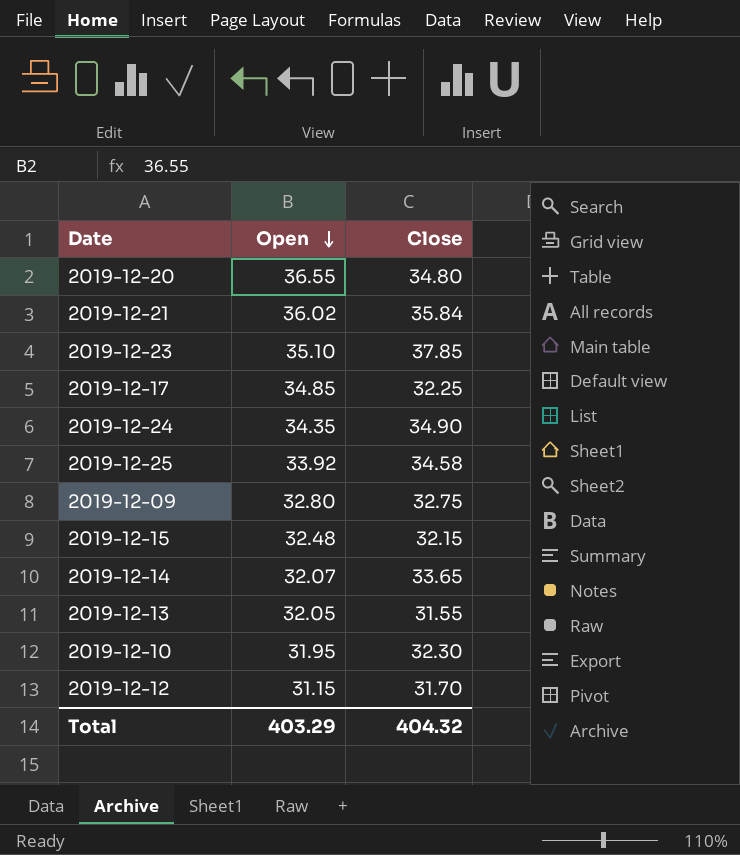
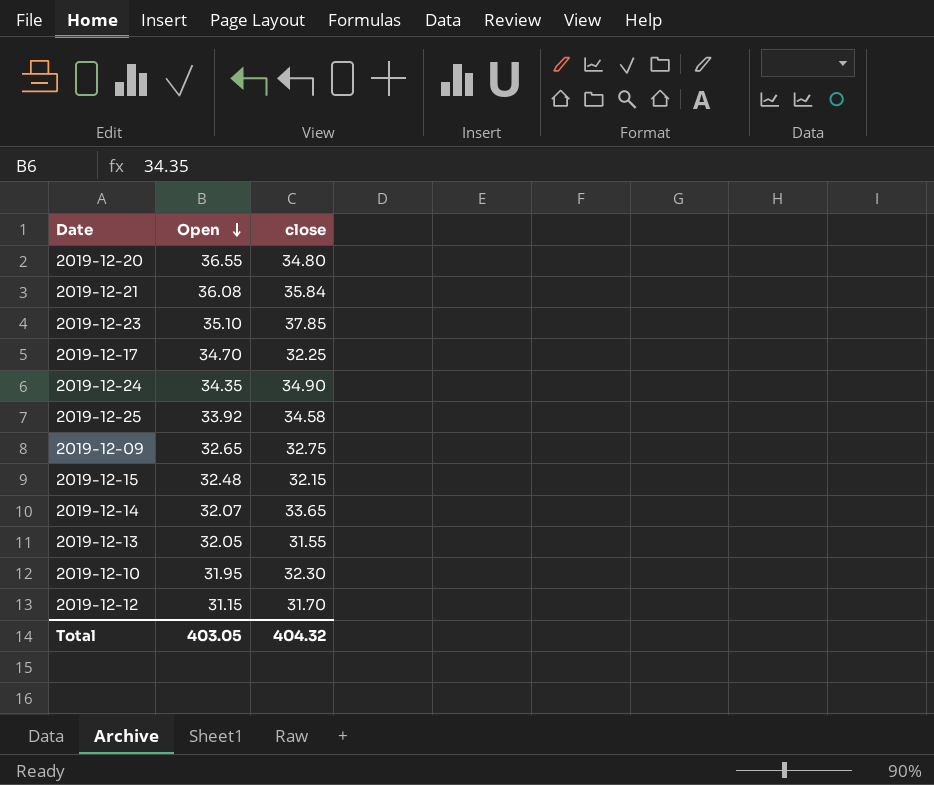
column name: Close -> close
2019-12-21 | Open: 36.02 -> 36.08
2019-12-17 | Open: 34.85 -> 34.70
2019-12-09 | Open: 32.80 -> 32.65
Total | Open: 403.29 -> 403.05

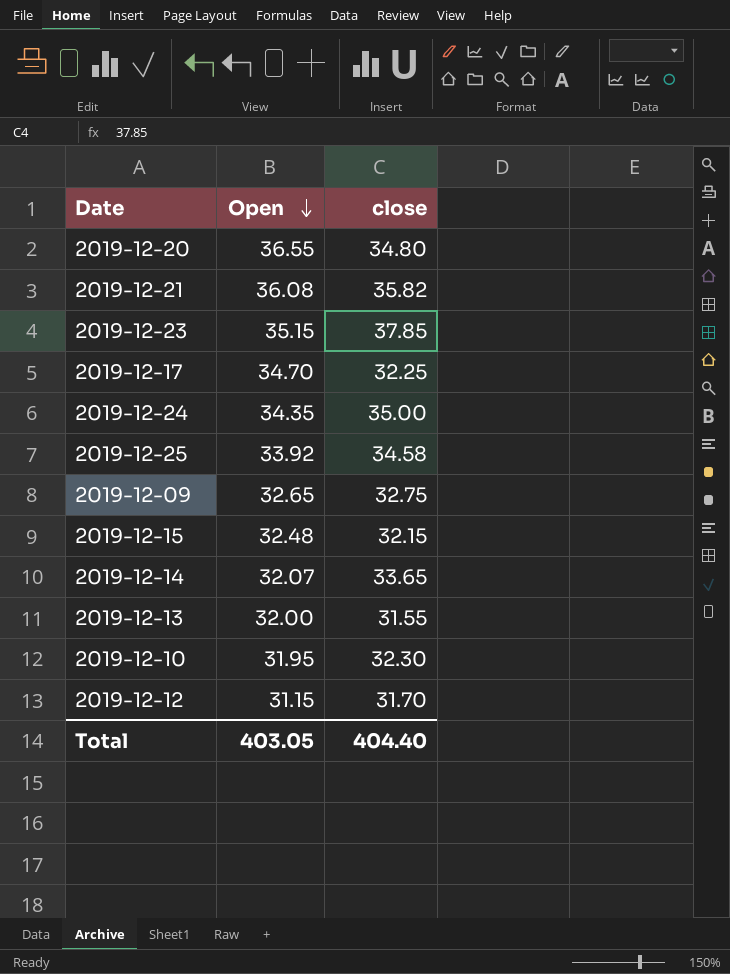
2019-12-21 | close: 35.84 -> 35.82
2019-12-23 | Open: 35.10 -> 35.15
2019-12-24 | close: 34.90 -> 35.00
2019-12-13 | Open: 32.05 -> 32.00
Total | close: 404.32 -> 404.40

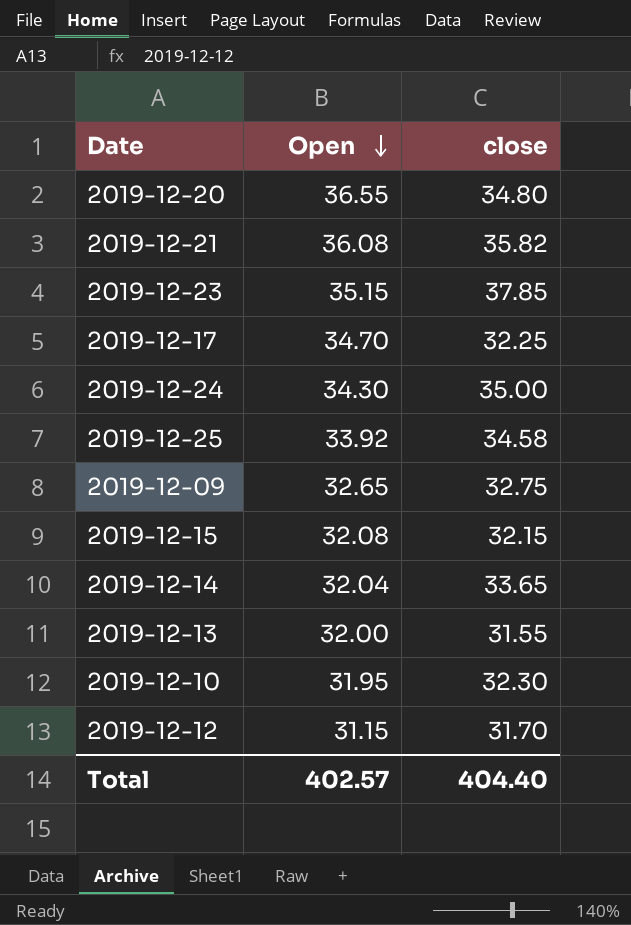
2019-12-24 | Open: 34.35 -> 34.30
2019-12-15 | Open: 32.48 -> 32.08
2019-12-14 | Open: 32.07 -> 32.04
Total | Open: 403.05 -> 402.57

